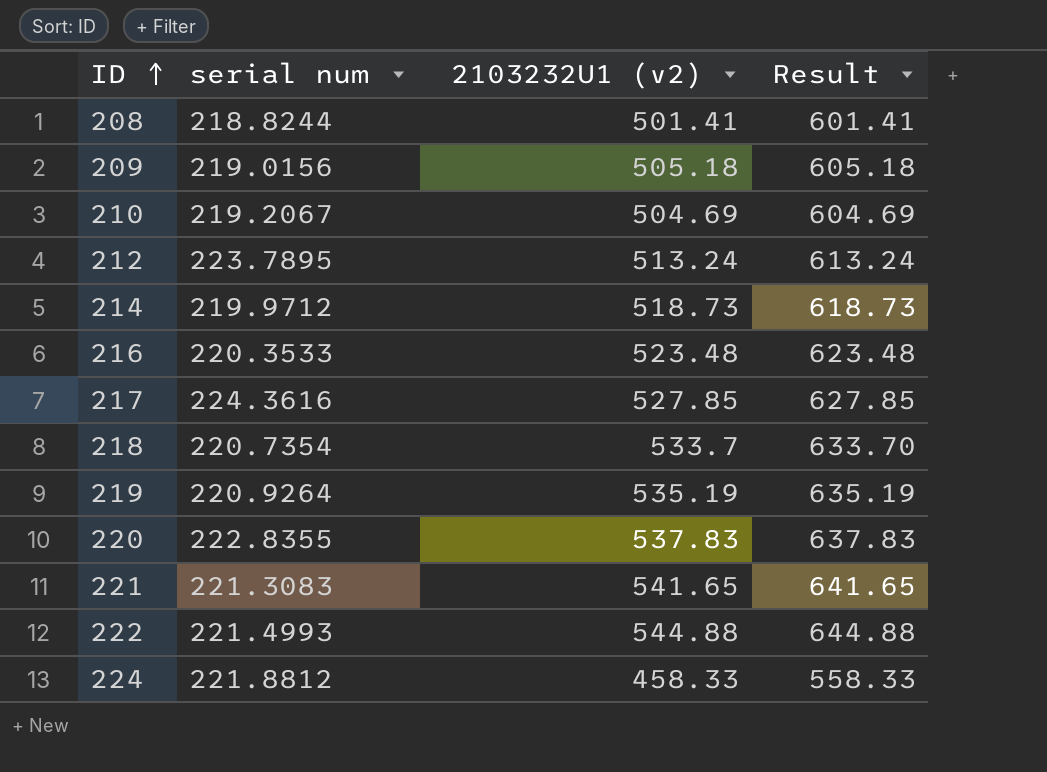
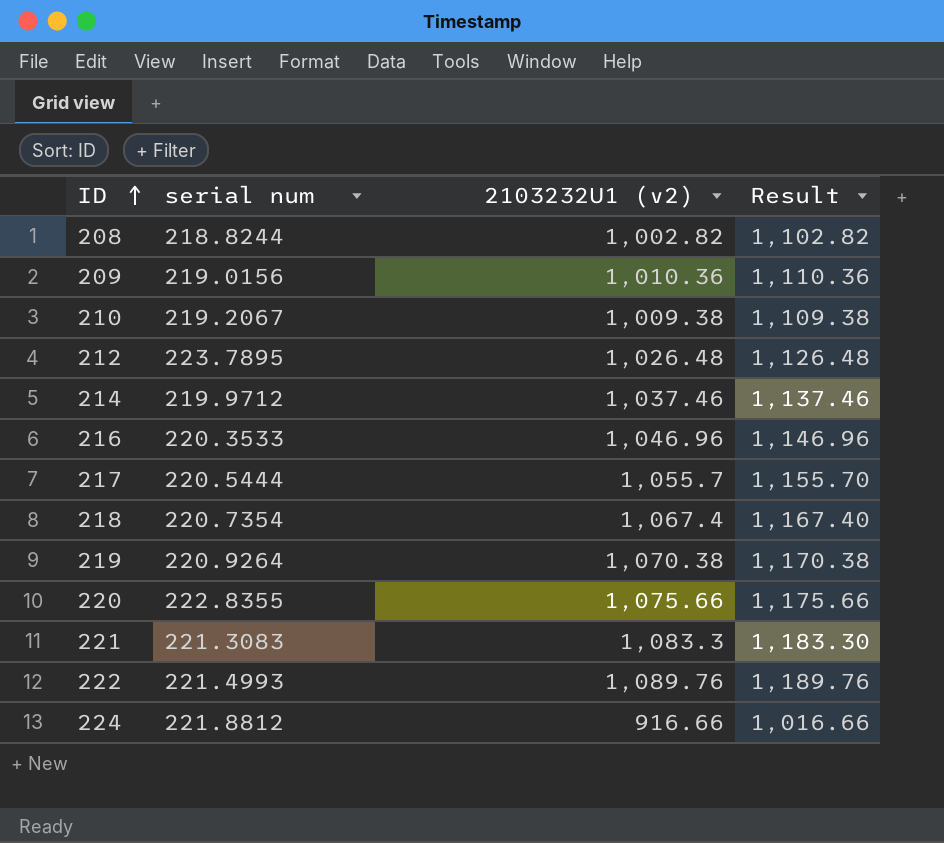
208 | 2103232U1 (v2): 501.41 -> 1,002.82
208 | Result: 601.41 -> 1,102.82
209 | 2103232U1 (v2): 505.18 -> 1,010.36
209 | Result: 605.18 -> 1,110.36
210 | 2103232U1 (v2): 504.69 -> 1,009.38
210 | Result: 604.69 -> 1,109.38
212 | 2103232U1 (v2): 513.24 -> 1,026.48
212 | Result: 613.24 -> 1,126.48
214 | 2103232U1 (v2): 518.73 -> 1,037.46
214 | Result: 618.73 -> 1,137.46
216 | 2103232U1 (v2): 523.48 -> 1,046.96
216 | Result: 623.48 -> 1,146.96
217 | serial num: 224.3616 -> 220.5444
217 | 2103232U1 (v2): 527.85 -> 1,055.7
217 | Result: 627.85 -> 1,155.70
218 | 2103232U1 (v2): 533.7 -> 1,067.4
218 | Result: 633.70 -> 1,167.40
219 | 2103232U1 (v2): 535.19 -> 1,070.38
219 | Result: 635.19 -> 1,170.38
220 | 2103232U1 (v2): 537.83 -> 1,075.66
220 | Result: 637.83 -> 1,175.66
221 | 2103232U1 (v2): 541.65 -> 1,083.3
221 | Result: 641.65 -> 1,183.30
222 | 2103232U1 (v2): 544.88 -> 1,089.76
222 | Result: 644.88 -> 1,189.76
224 | 2103232U1 (v2): 458.33 -> 916.66
224 | Result: 558.33 -> 1,016.66

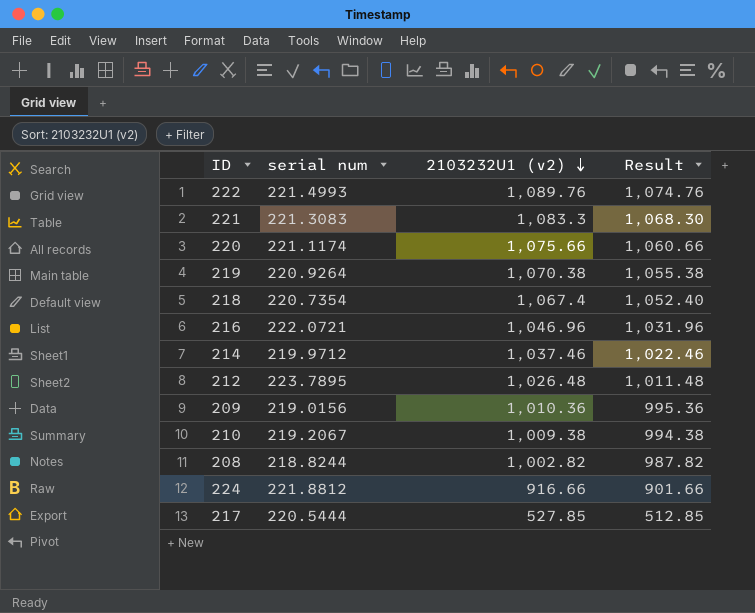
row order: ID ascending -> 2103232U1 (v2) descending
column Result | formula: [2103232U1 (v2)] + 100 -> [2103232U1 (v2)] - 15
220 | serial num: 222.8355 -> 221.1174
216 | serial num: 220.3533 -> 222.0721
217 | 2103232U1 (v2): 1,055.7 -> 527.85

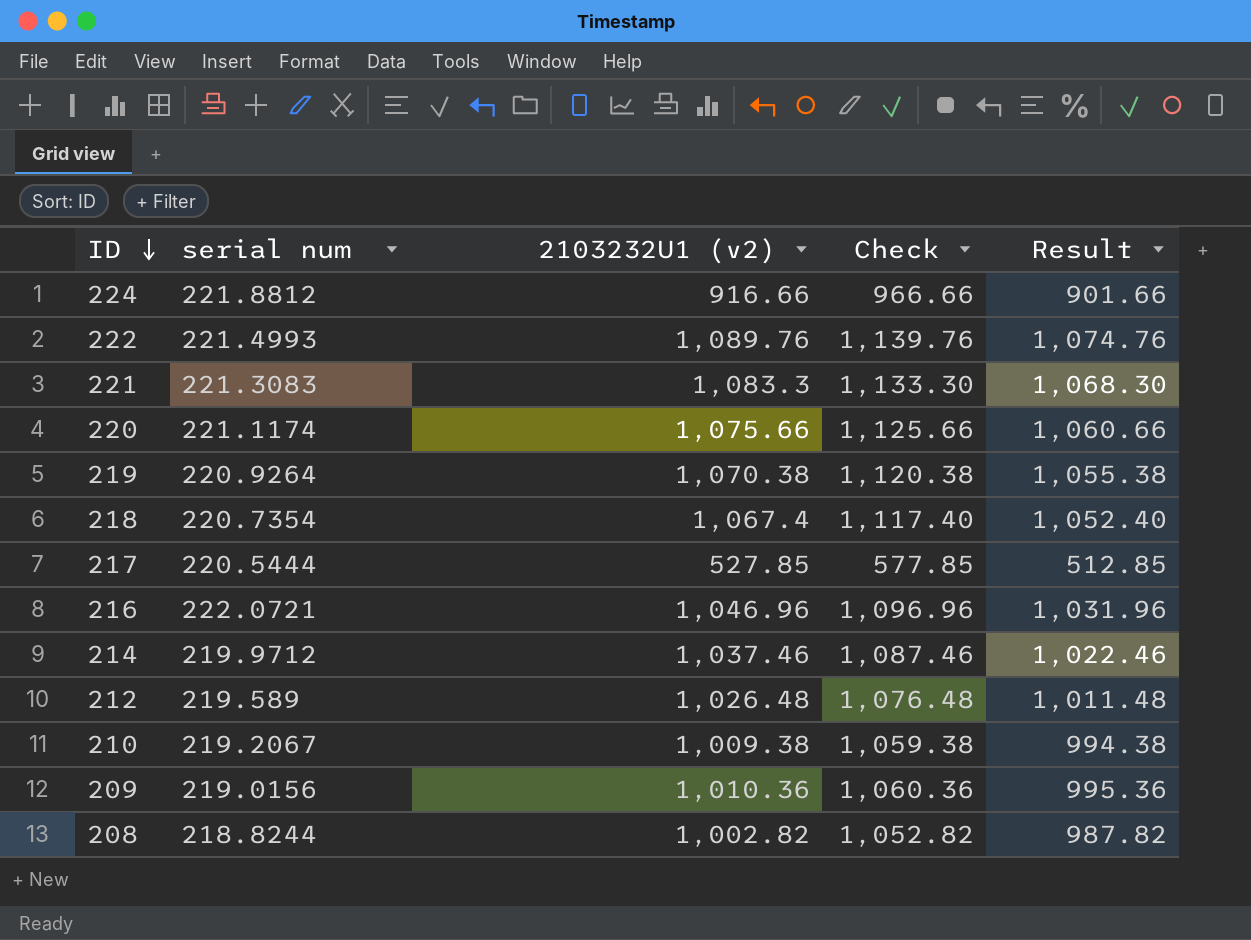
row order: 2103232U1 (v2) descending -> ID descending
column Check | formula: none -> [2103232U1 (v2)] + 50
212 | serial num: 223.7895 -> 219.589

